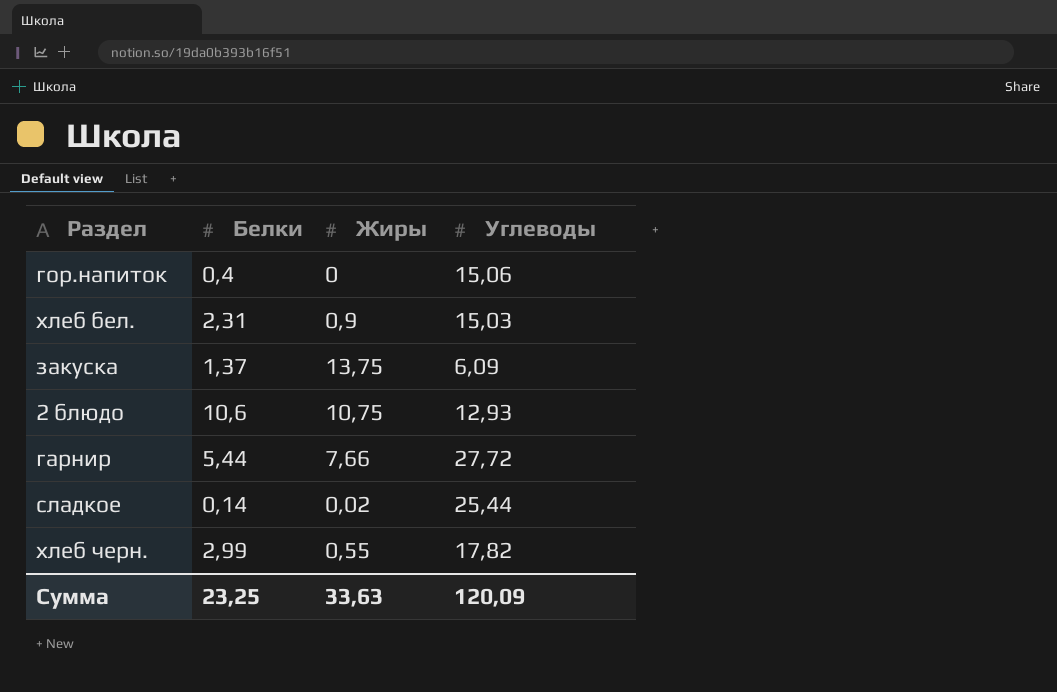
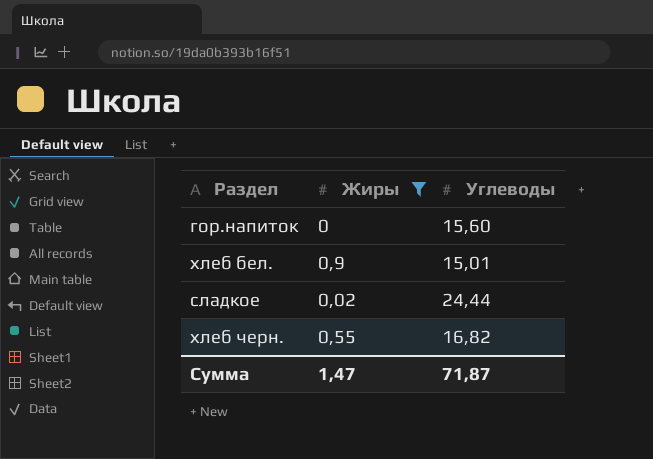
filter: none -> Жиры <= 0,9
column Белки | position: 2 -> none
гор.напиток | Углеводы: 15,06 -> 15,60
хлеб бел. | Углеводы: 15,03 -> 15,01
сладкое | Углеводы: 25,44 -> 24,44
хлеб черн. | Углеводы: 17,82 -> 16,82
Сумма | Жиры: 33,63 -> 1,47
Сумма | Углеводы: 120,09 -> 71,87

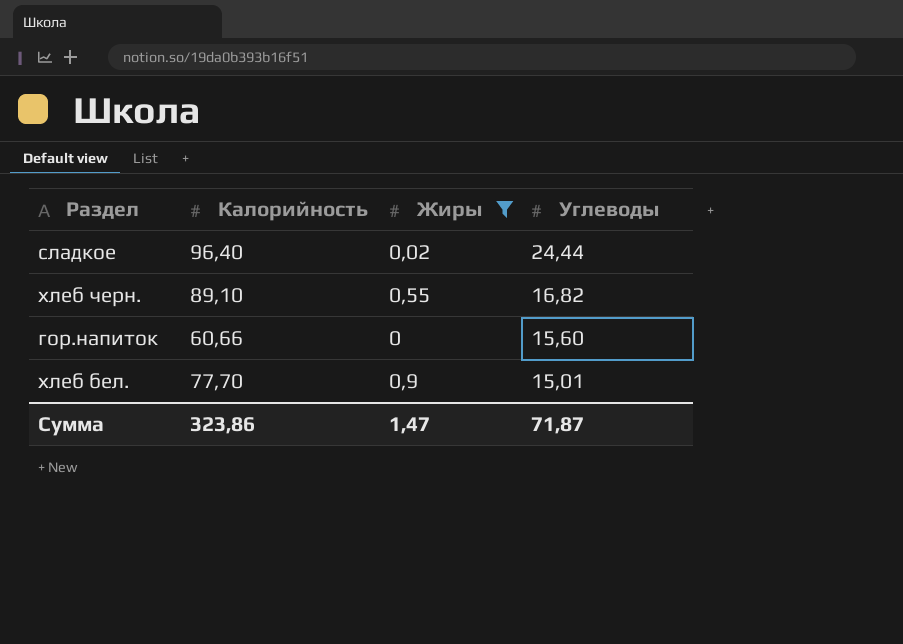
row order: none -> Углеводы descending
column Калорийность | position: none -> 2

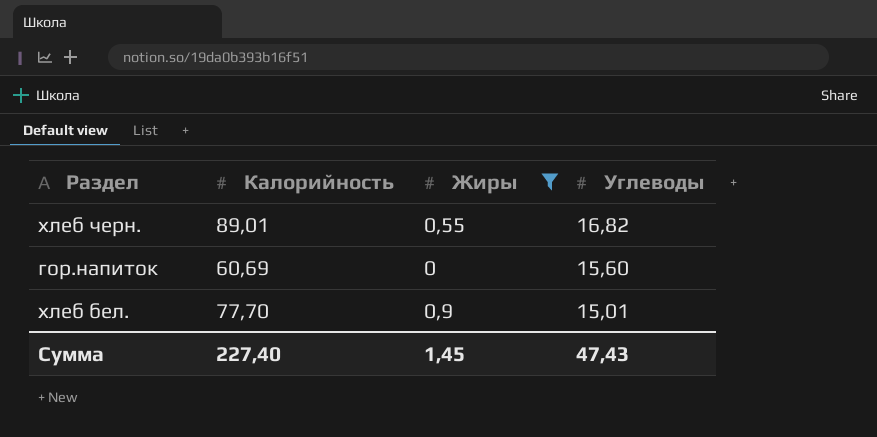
row сладкое: 96,40 | 0,02 | 24,44 -> none
хлеб черн. | Калорийность: 89,10 -> 89,01
гор.напиток | Калорийность: 60,66 -> 60,69
Сумма | Калорийность: 323,86 -> 227,40
Сумма | Жиры: 1,47 -> 1,45
Сумма | Углеводы: 71,87 -> 47,43

